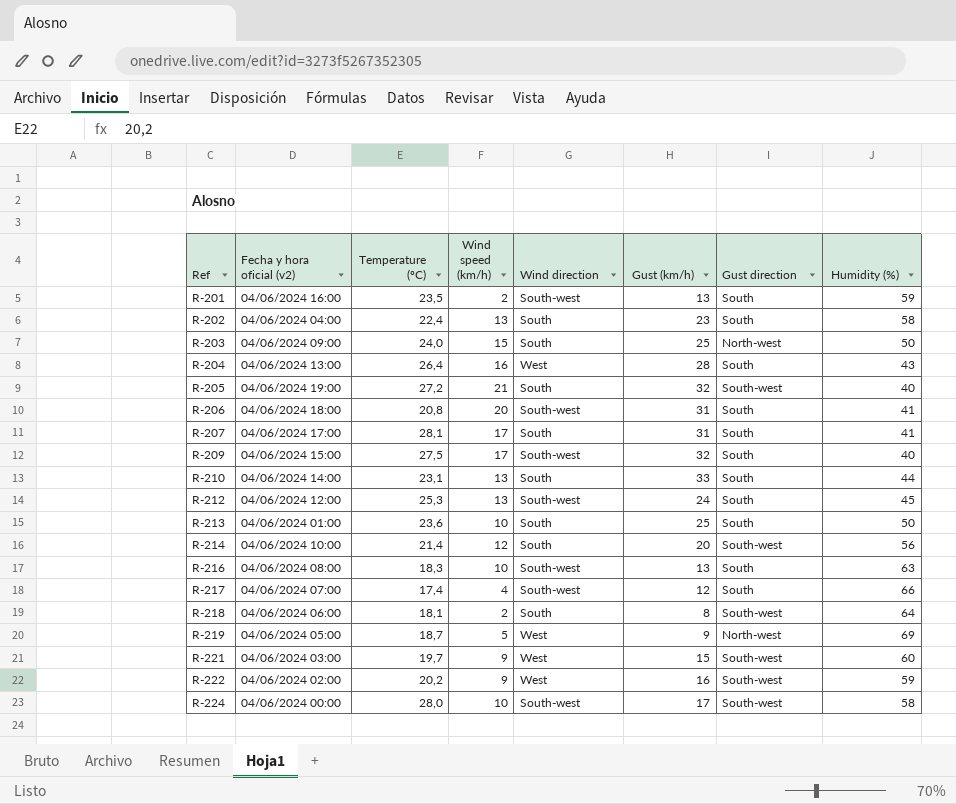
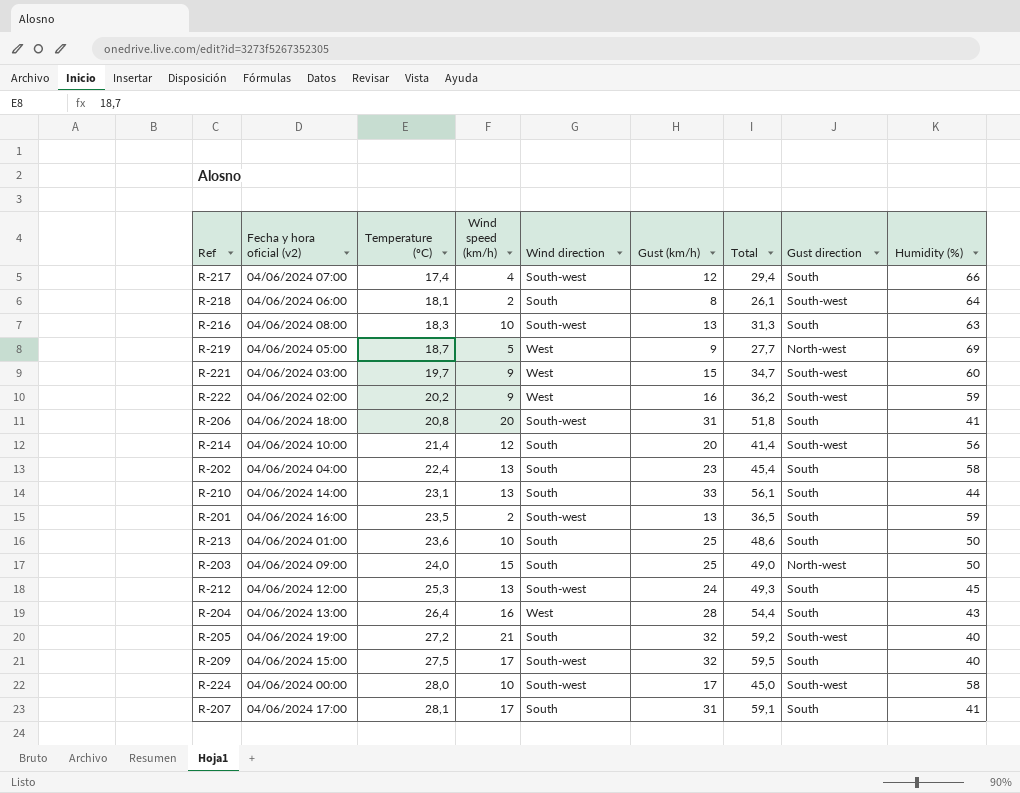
row order: Ref ascending -> Temperature (ºC) ascending
column Total | formula: none -> [Temperature (ºC)] + [Gust (km/h)]

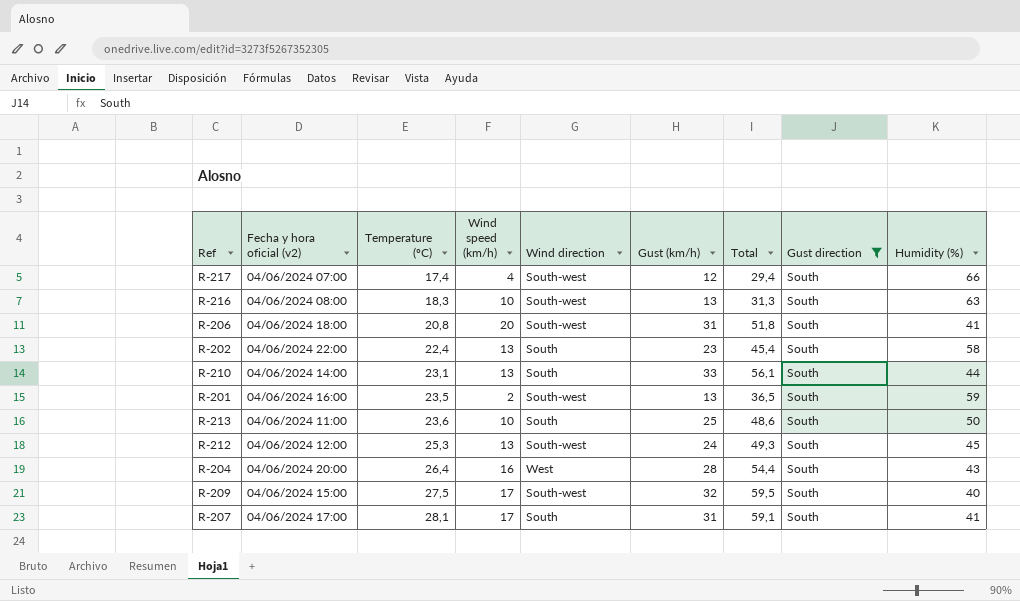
filter: none -> Gust direction = South
R-202 | Fecha y hora oficial (v2): 04/06/2024 04:00 -> 04/06/2024 22:00
R-213 | Fecha y hora oficial (v2): 04/06/2024 01:00 -> 04/06/2024 11:00
R-204 | Fecha y hora oficial (v2): 04/06/2024 13:00 -> 04/06/2024 20:00

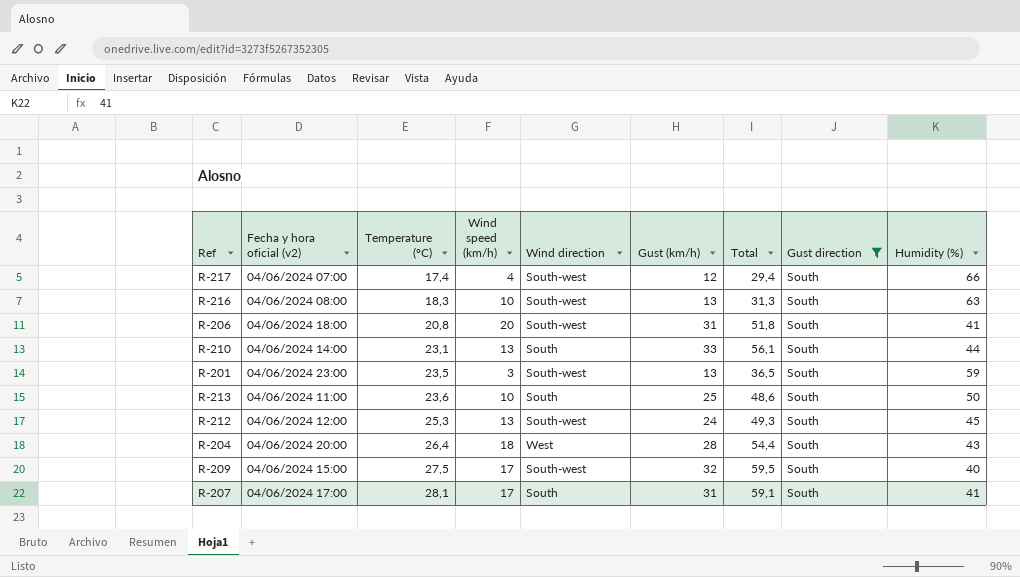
row R-202: 04/06/2024 22:00 | 22,4 | 13 | South | 23 | 45,4 | South | 58 -> none
R-201 | Fecha y hora oficial (v2): 04/06/2024 16:00 -> 04/06/2024 23:00
R-201 | Wind speed (km/h): 2 -> 3
R-204 | Wind speed (km/h): 16 -> 18

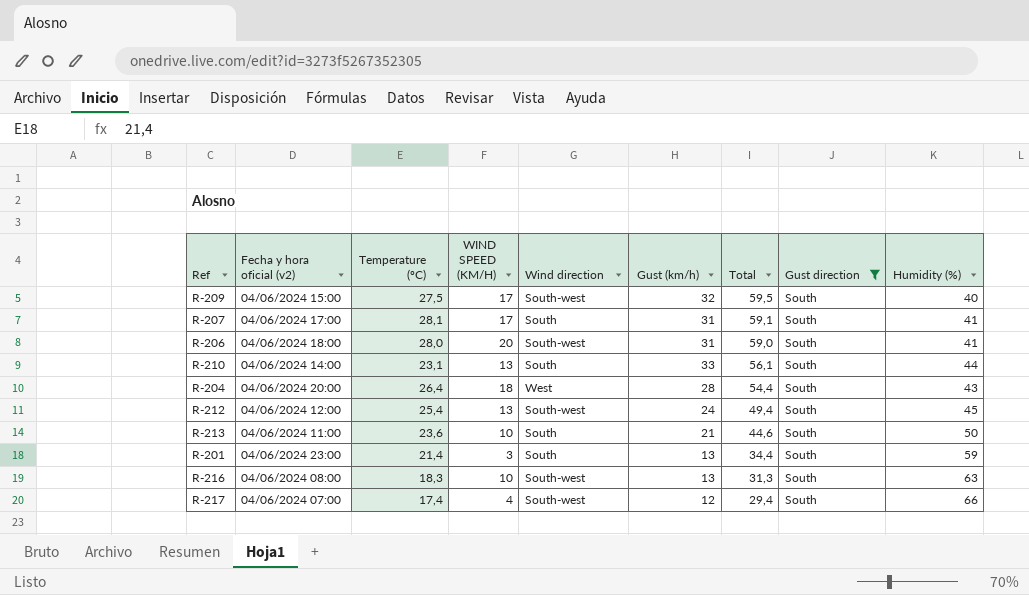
row order: Temperature (ºC) ascending -> Total descending
column name: Wind speed (km/h) -> WIND SPEED (KM/H)
R-206 | Temperature (ºC): 20,8 -> 28,0
R-206 | Total: 51,8 -> 59,0
R-212 | Temperature (ºC): 25,3 -> 25,4
R-212 | Total: 49,3 -> 49,4
R-213 | Gust (km/h): 25 -> 21
R-213 | Total: 48,6 -> 44,6
R-201 | Temperature (ºC): 23,5 -> 21,4
R-201 | Wind direction: South-west -> South
R-201 | Total: 36,5 -> 34,4

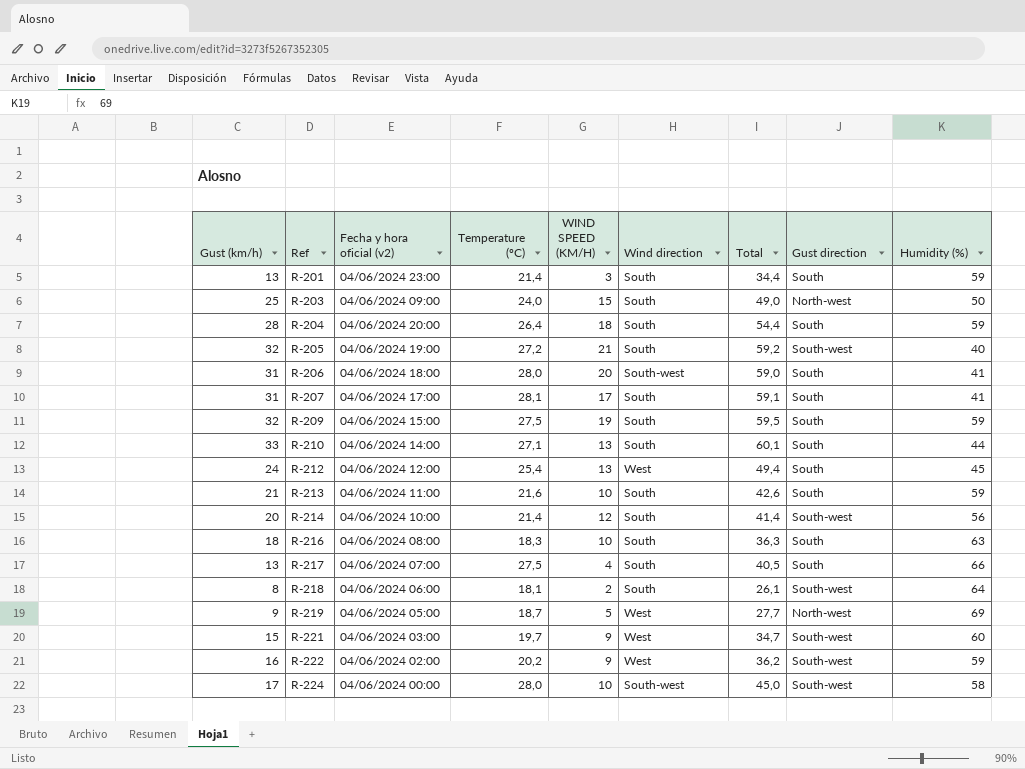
filter: Gust direction = South -> none
row order: Total descending -> Ref ascending
column Gust (km/h) | position: 6 -> 1
R-204 | Wind direction: West -> South
R-204 | Humidity (%): 43 -> 59
R-209 | WIND SPEED (KM/H): 17 -> 19
R-209 | Wind direction: South-west -> South
R-209 | Humidity (%): 40 -> 59
R-210 | Temperature (ºC): 23,1 -> 27,1
R-210 | Total: 56,1 -> 60,1
R-212 | Wind direction: South-west -> West
R-213 | Temperature (ºC): 23,6 -> 21,6
R-213 | Total: 44,6 -> 42,6
R-213 | Humidity (%): 50 -> 59
R-216 | Gust (km/h): 13 -> 18
R-216 | Wind direction: South-west -> South
R-216 | Total: 31,3 -> 36,3
R-217 | Gust (km/h): 12 -> 13
R-217 | Temperature (ºC): 17,4 -> 27,5
R-217 | Wind direction: South-west -> South
R-217 | Total: 29,4 -> 40,5

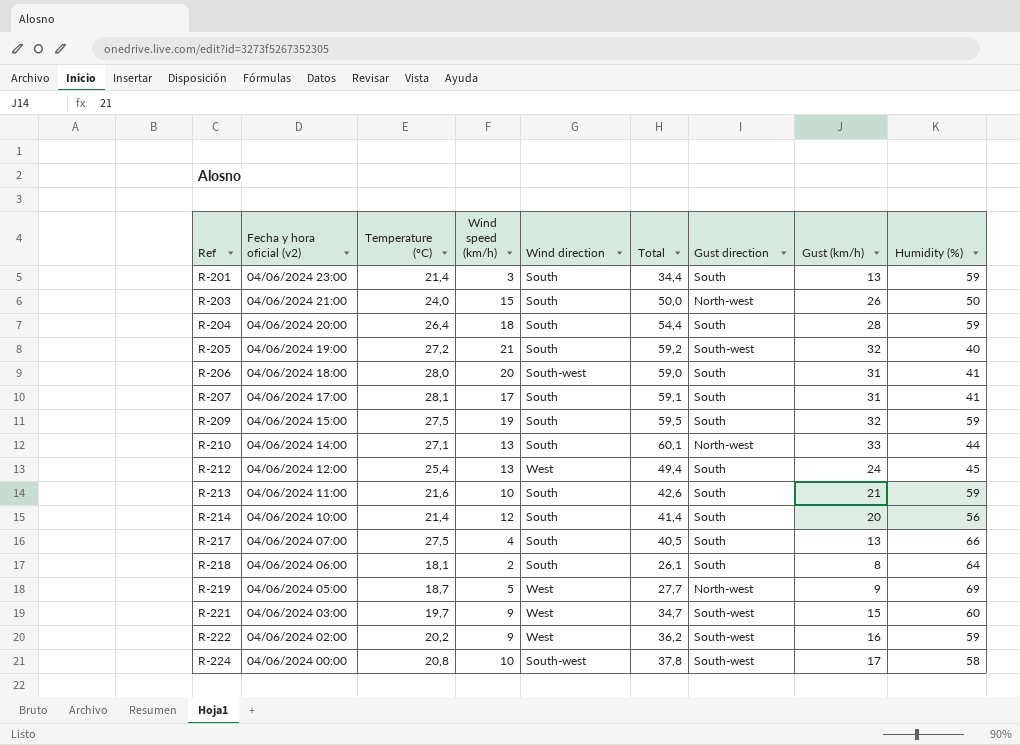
column name: WIND SPEED (KM/H) -> Wind speed (km/h)
column Gust (km/h) | position: 1 -> 8
row R-216: 18 | 04/06/2024 08:00 | 18,3 | 10 | South | 36,3 | South | 63 -> none
R-203 | Fecha y hora oficial (v2): 04/06/2024 09:00 -> 04/06/2024 21:00
R-203 | Total: 49,0 -> 50,0
R-203 | Gust (km/h): 25 -> 26
R-210 | Gust direction: South -> North-west
R-214 | Gust direction: South-west -> South
R-218 | Gust direction: South-west -> South
R-224 | Temperature (ºC): 28,0 -> 20,8
R-224 | Total: 45,0 -> 37,8

